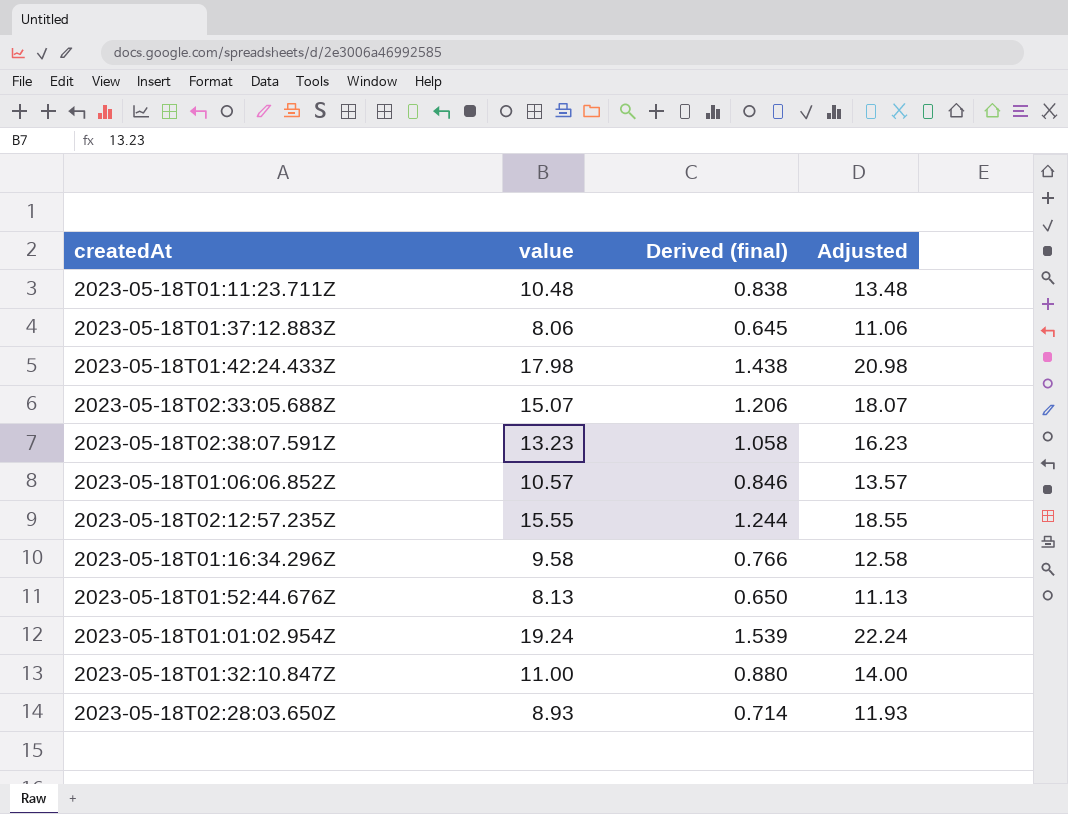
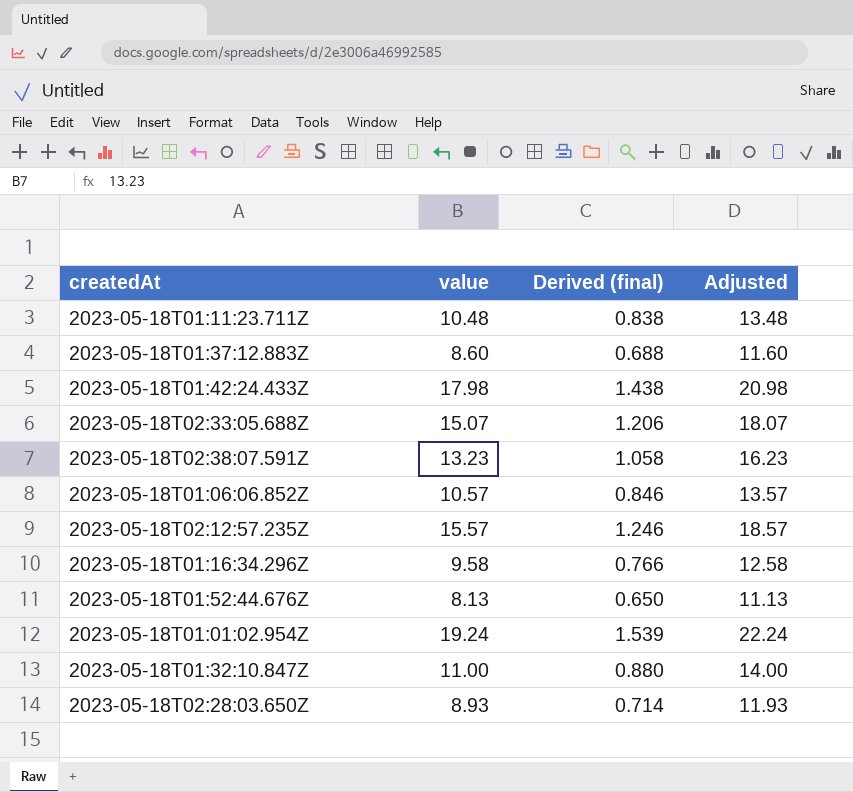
2023-05-18T01:37:12.883Z | value: 8.06 -> 8.60
2023-05-18T01:37:12.883Z | Derived (final): 0.645 -> 0.688
2023-05-18T01:37:12.883Z | Adjusted: 11.06 -> 11.60
2023-05-18T02:12:57.235Z | value: 15.55 -> 15.57
2023-05-18T02:12:57.235Z | Derived (final): 1.244 -> 1.246
2023-05-18T02:12:57.235Z | Adjusted: 18.55 -> 18.57

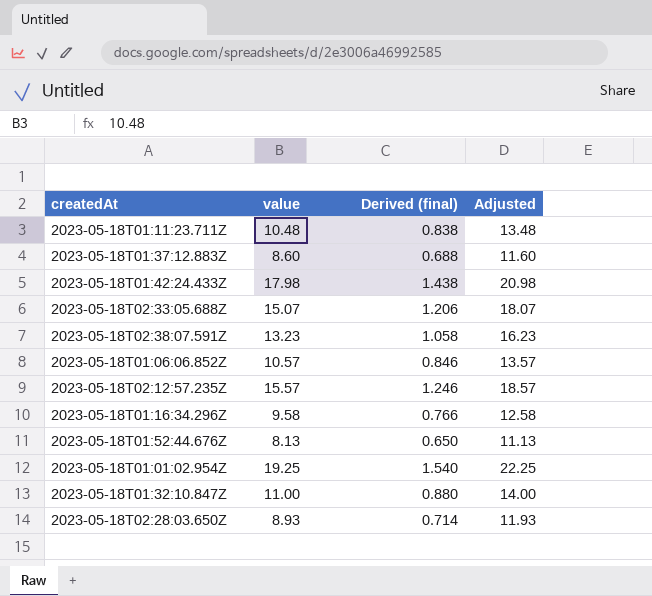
2023-05-18T01:01:02.954Z | value: 19.24 -> 19.25
2023-05-18T01:01:02.954Z | Derived (final): 1.539 -> 1.540
2023-05-18T01:01:02.954Z | Adjusted: 22.24 -> 22.25

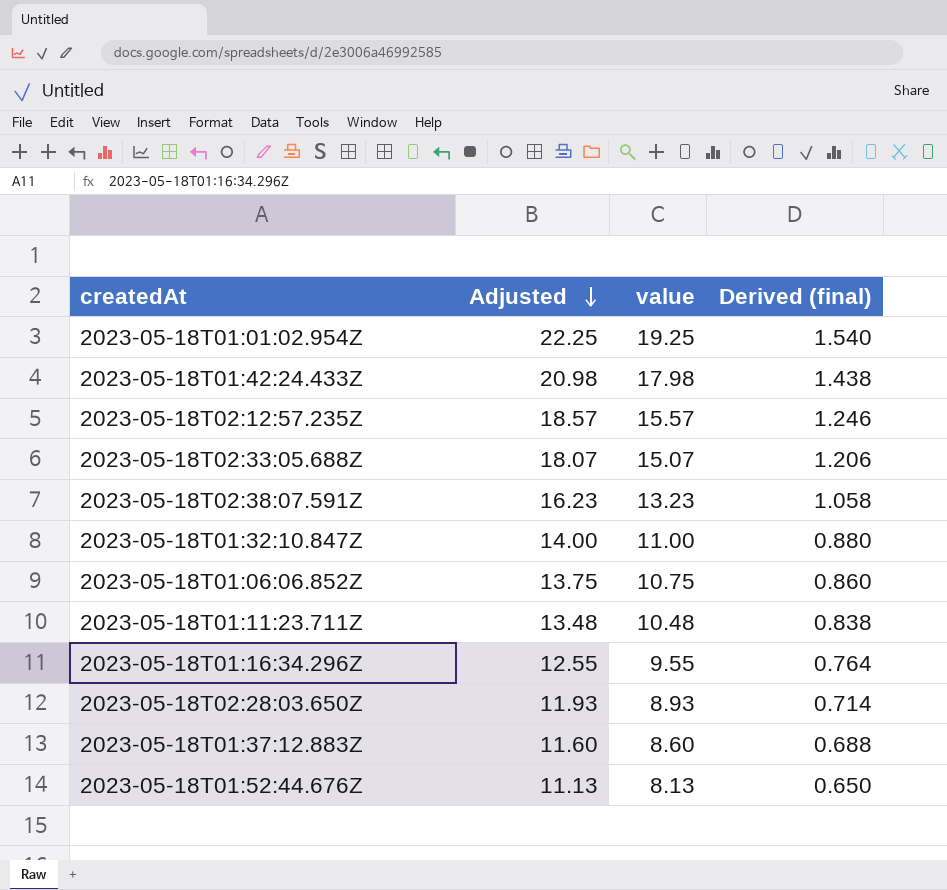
row order: none -> Adjusted descending
column Adjusted | position: 4 -> 2
2023-05-18T01:06:06.852Z | Adjusted: 13.57 -> 13.75
2023-05-18T01:06:06.852Z | value: 10.57 -> 10.75
2023-05-18T01:06:06.852Z | Derived (final): 0.846 -> 0.860
2023-05-18T01:16:34.296Z | Adjusted: 12.58 -> 12.55
2023-05-18T01:16:34.296Z | value: 9.58 -> 9.55
2023-05-18T01:16:34.296Z | Derived (final): 0.766 -> 0.764

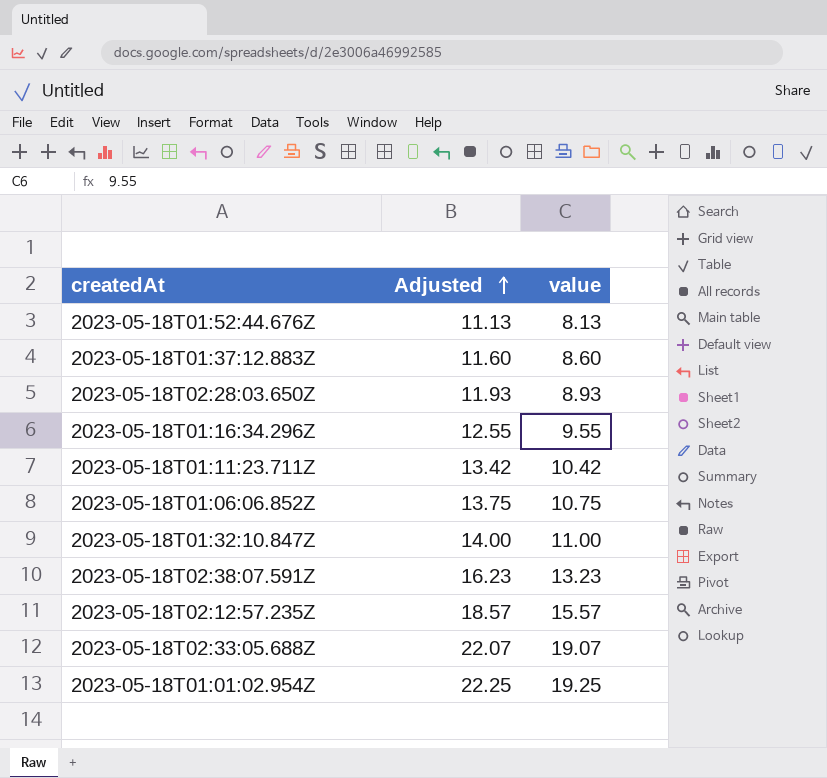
row order: Adjusted descending -> Adjusted ascending
column Derived (final) | formula: [value] * 0.08 -> none
row 2023-05-18T01:42:24.433Z: 20.98 | 17.98 | 1.438 -> none
2023-05-18T01:11:23.711Z | Adjusted: 13.48 -> 13.42
2023-05-18T01:11:23.711Z | value: 10.48 -> 10.42
2023-05-18T02:33:05.688Z | Adjusted: 18.07 -> 22.07
2023-05-18T02:33:05.688Z | value: 15.07 -> 19.07

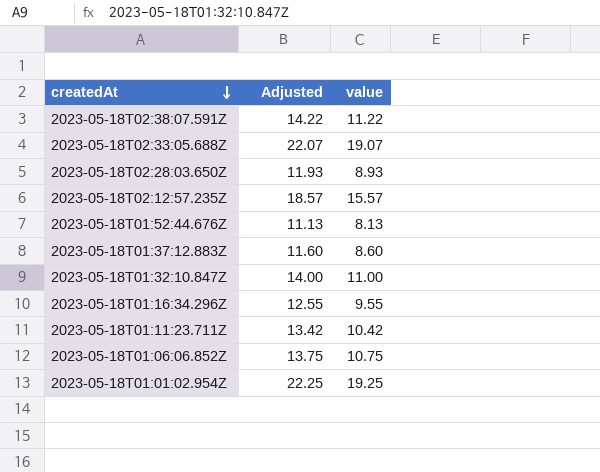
row order: Adjusted ascending -> createdAt descending
2023-05-18T02:38:07.591Z | Adjusted: 16.23 -> 14.22
2023-05-18T02:38:07.591Z | value: 13.23 -> 11.22

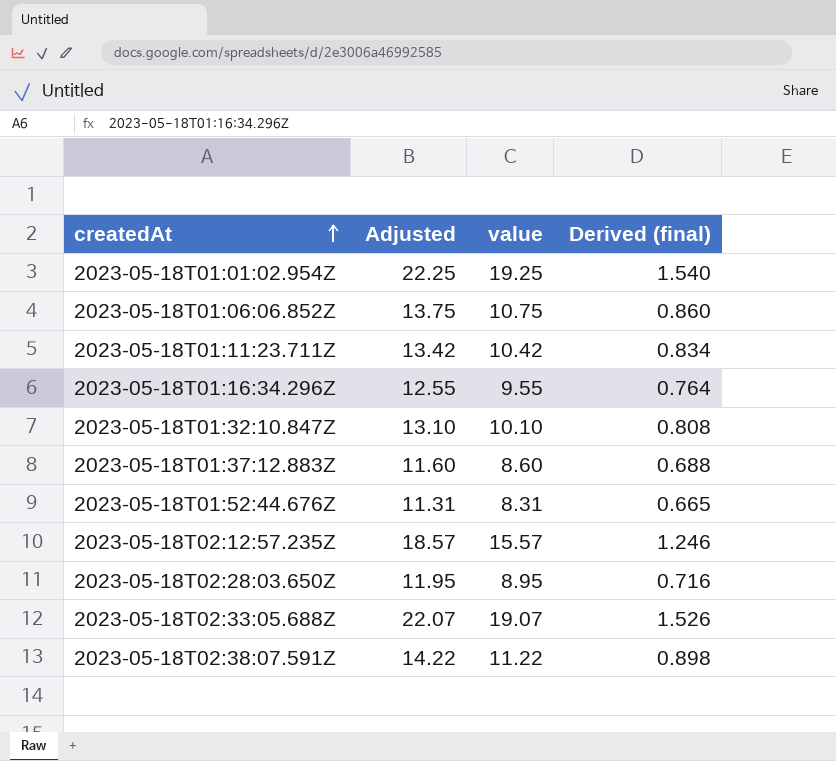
row order: createdAt descending -> createdAt ascending
column Derived (final) | formula: none -> [value] * 0.08
2023-05-18T01:32:10.847Z | Adjusted: 14.00 -> 13.10
2023-05-18T01:32:10.847Z | value: 11.00 -> 10.10
2023-05-18T01:52:44.676Z | Adjusted: 11.13 -> 11.31
2023-05-18T01:52:44.676Z | value: 8.13 -> 8.31
2023-05-18T02:28:03.650Z | Adjusted: 11.93 -> 11.95
2023-05-18T02:28:03.650Z | value: 8.93 -> 8.95

